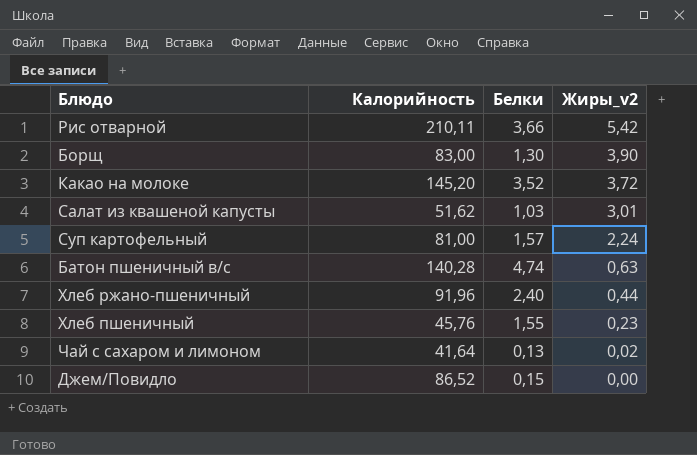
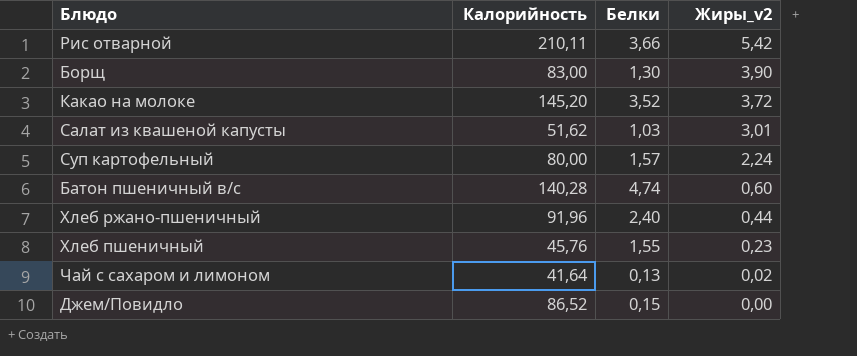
Суп картофельный | Калорийность: 81,00 -> 80,00
Батон пшеничный в/с | Жиры_v2: 0,63 -> 0,60

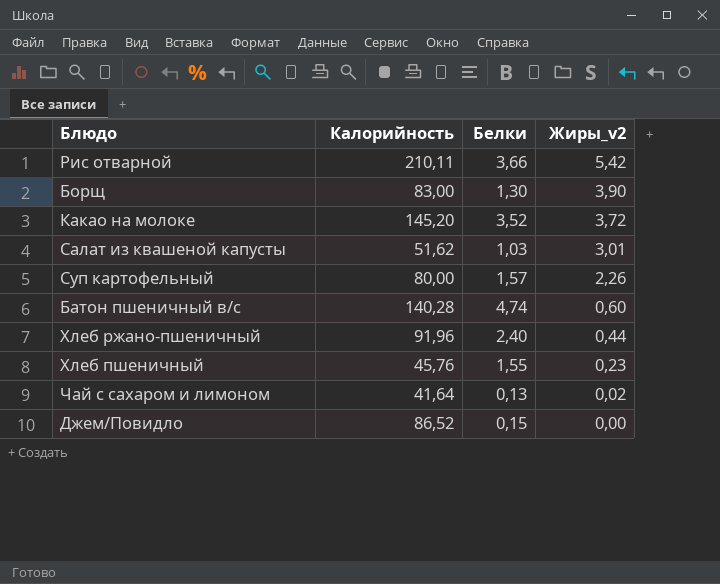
Суп картофельный | Жиры_v2: 2,24 -> 2,26

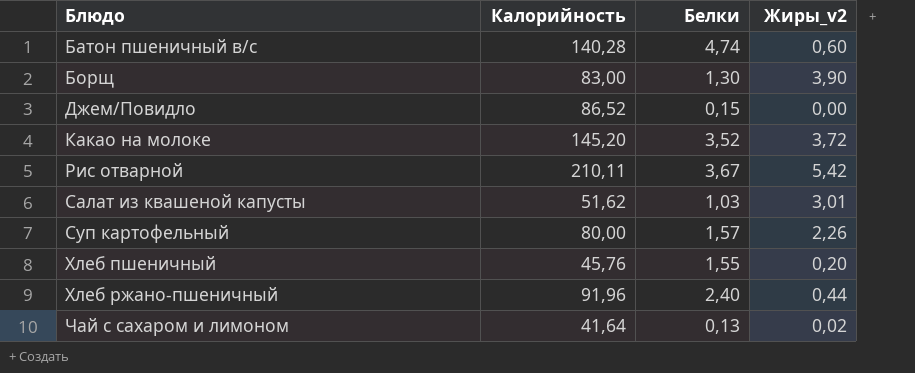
row order: Жиры_v2 descending -> Блюдо ascending
Рис отварной | Белки: 3,66 -> 3,67
Хлеб пшеничный | Жиры_v2: 0,23 -> 0,20

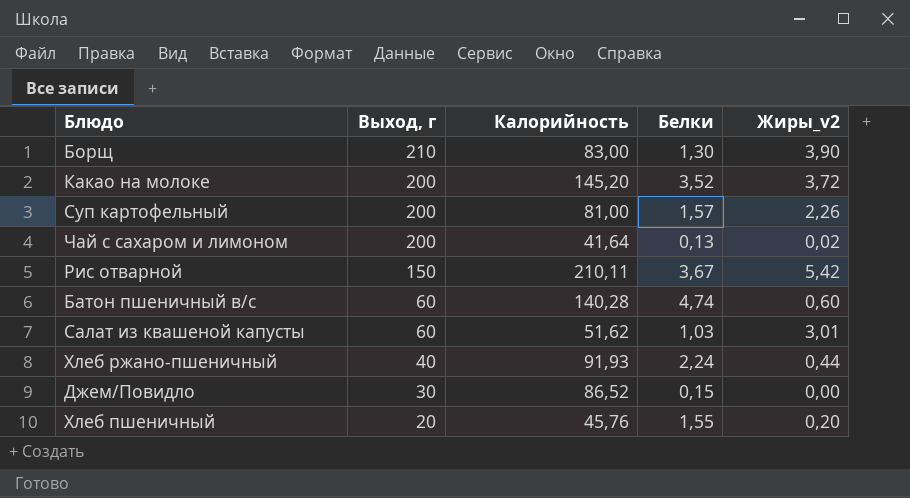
row order: Блюдо ascending -> Выход, г descending
column Выход, г | position: none -> 2
Суп картофельный | Калорийность: 80,00 -> 81,00
Хлеб ржано-пшеничный | Калорийность: 91,96 -> 91,93
Хлеб ржано-пшеничный | Белки: 2,40 -> 2,24

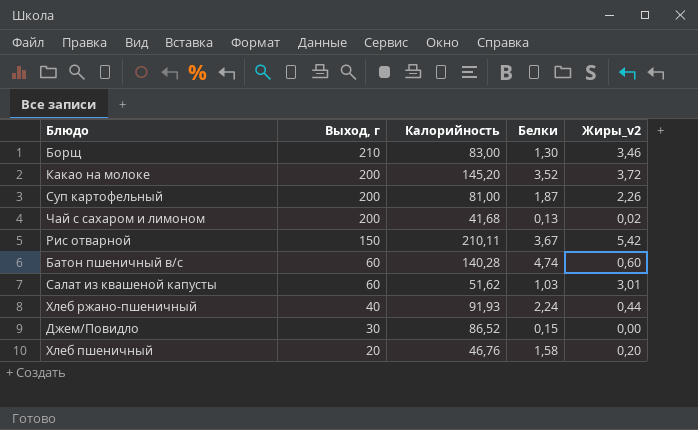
Борщ | Жиры_v2: 3,90 -> 3,46
Суп картофельный | Белки: 1,57 -> 1,87
Чай с сахаром и лимоном | Калорийность: 41,64 -> 41,68
Хлеб пшеничный | Калорийность: 45,76 -> 46,76
Хлеб пшеничный | Белки: 1,55 -> 1,58

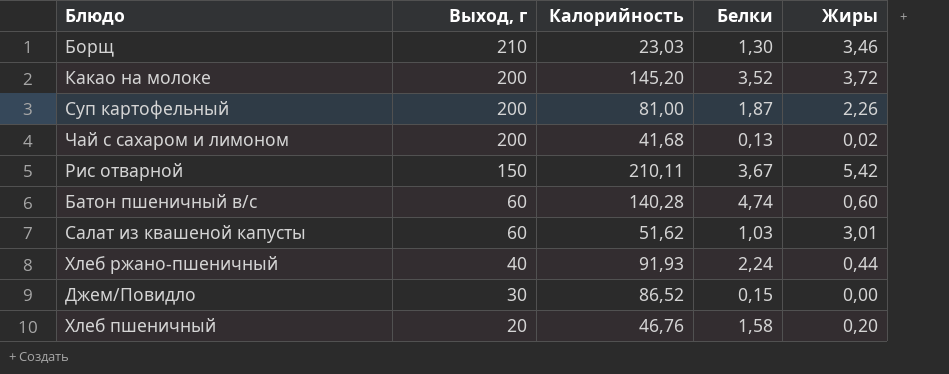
column name: Жиры_v2 -> Жиры
Борщ | Калорийность: 83,00 -> 23,03

